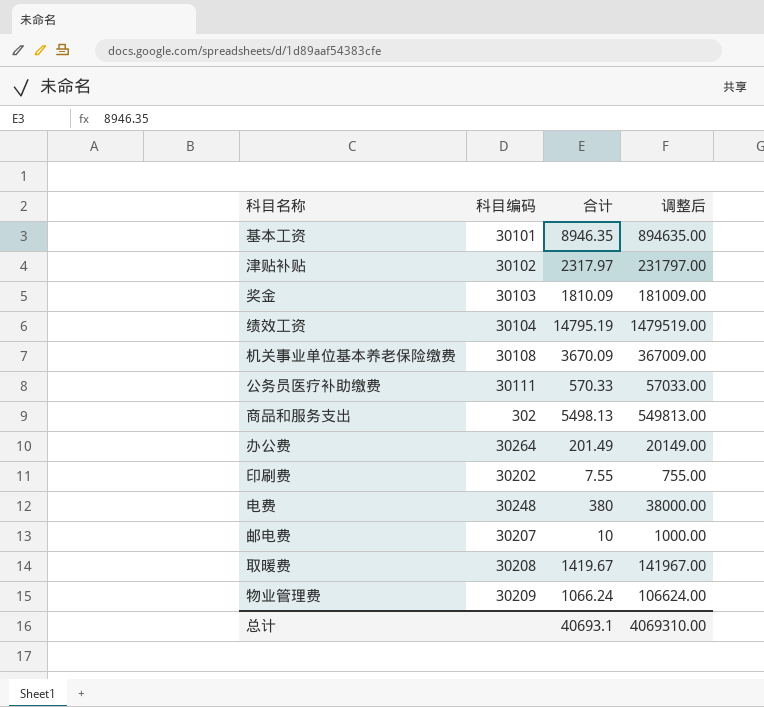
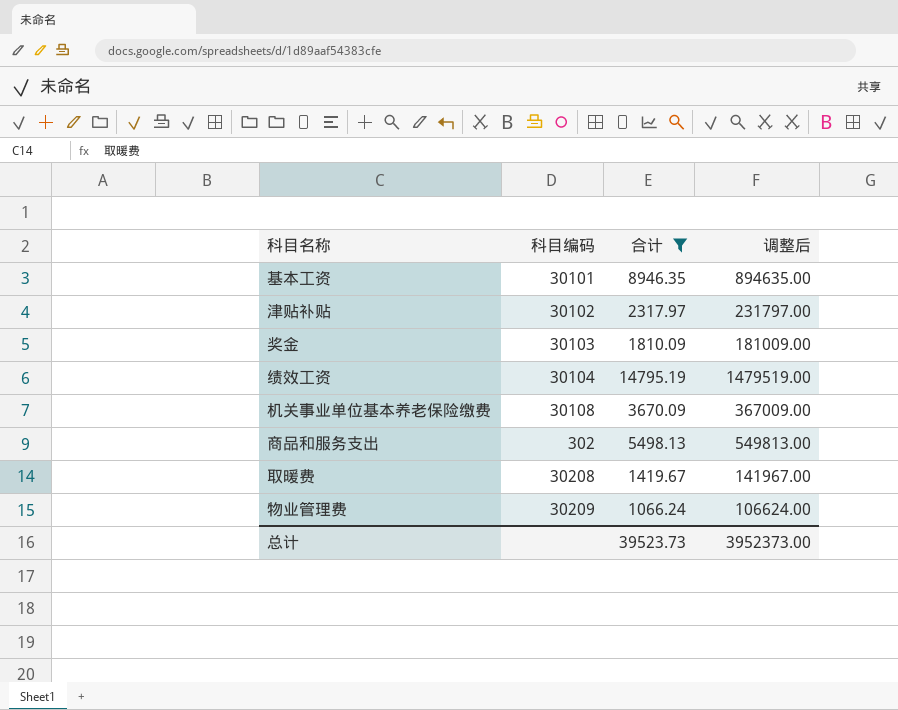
filter: none -> 合计 >= 1066.24
总计 | 合计: 40693.1 -> 39523.73
总计 | 调整后: 4069310.00 -> 3952373.00

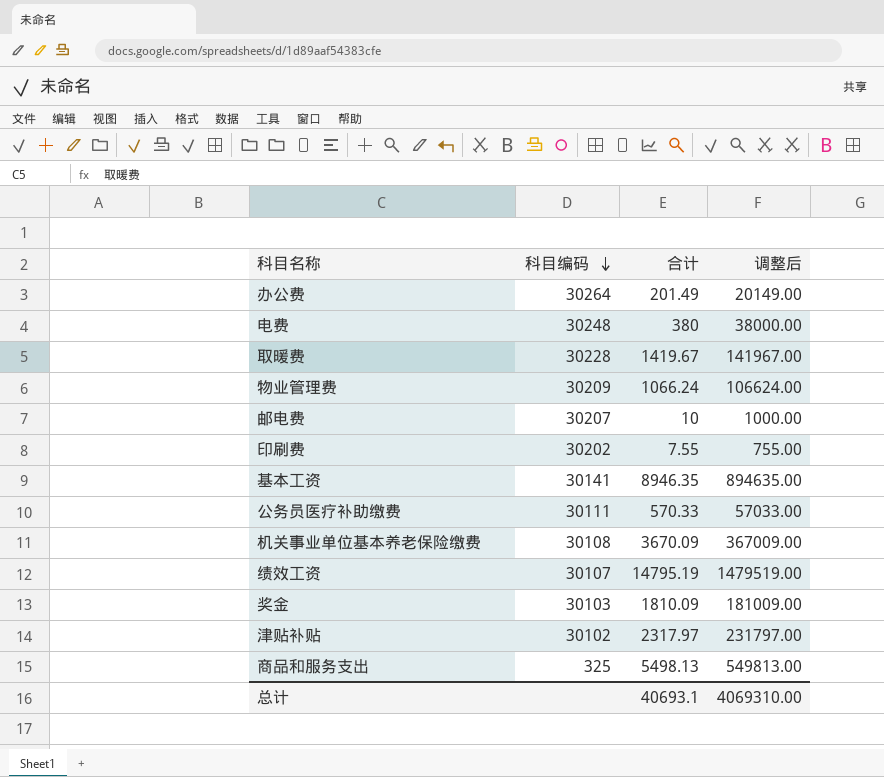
filter: 合计 >= 1066.24 -> none
row order: none -> 科目编码 descending
取暖费 | 科目编码: 30208 -> 30228
基本工资 | 科目编码: 30101 -> 30141
绩效工资 | 科目编码: 30104 -> 30107
商品和服务支出 | 科目编码: 302 -> 325
总计 | 合计: 39523.73 -> 40693.1
总计 | 调整后: 3952373.00 -> 4069310.00

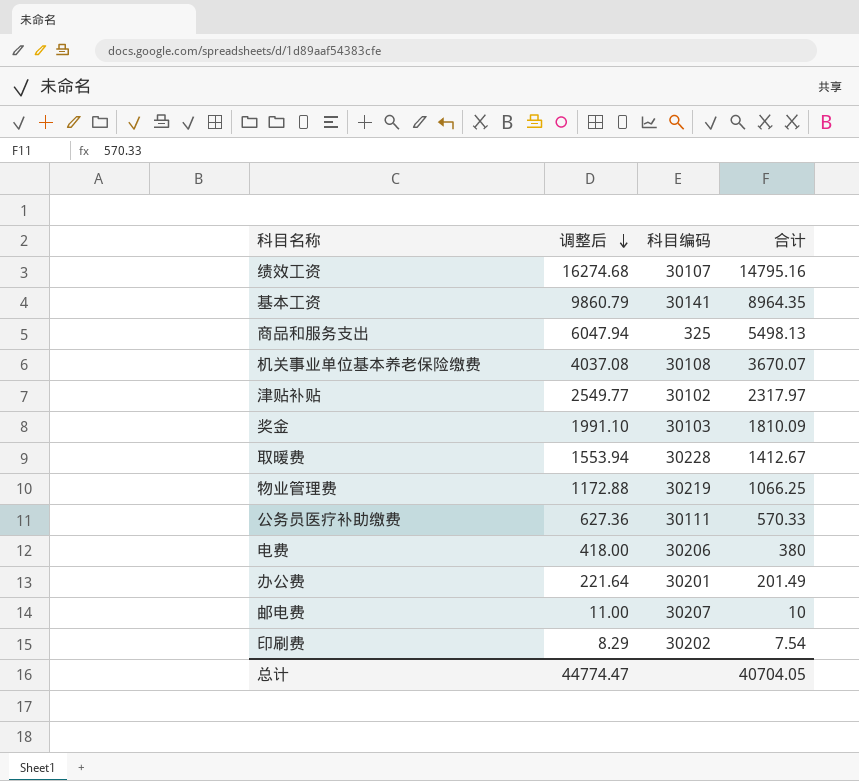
row order: 科目编码 descending -> 调整后 descending
column 调整后 | formula: [合计] * 100 -> [合计] * 1.1
column 调整后 | position: 4 -> 2
绩效工资 | 合计: 14795.19 -> 14795.16
基本工资 | 合计: 8946.35 -> 8964.35
机关事业单位基本养老保险缴费 | 合计: 3670.09 -> 3670.07
取暖费 | 合计: 1419.67 -> 1412.67
物业管理费 | 科目编码: 30209 -> 30219
物业管理费 | 合计: 1066.24 -> 1066.25
电费 | 科目编码: 30248 -> 30206
办公费 | 科目编码: 30264 -> 30201
印刷费 | 合计: 7.55 -> 7.54
总计 | 调整后: 4069310.00 -> 44774.47
总计 | 合计: 40693.1 -> 40704.05

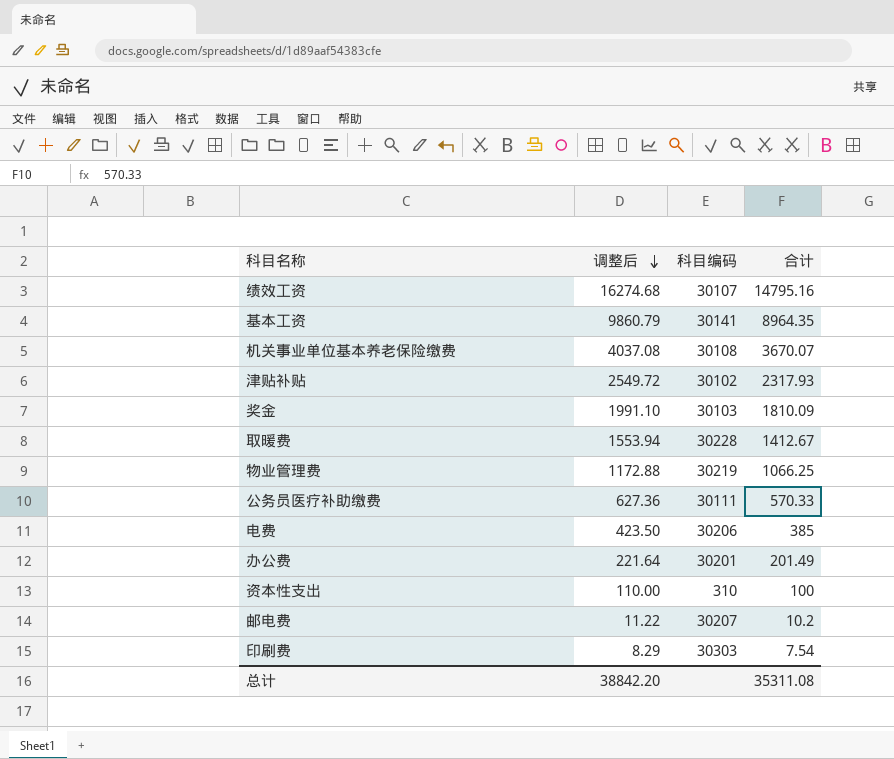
row 商品和服务支出: 6047.94 | 325 | 5498.13 -> none
津贴补贴 | 调整后: 2549.77 -> 2549.72
津贴补贴 | 合计: 2317.97 -> 2317.93
电费 | 调整后: 418.00 -> 423.50
电费 | 合计: 380 -> 385
row 资本性支出: none -> 110.00 | 310 | 100
邮电费 | 调整后: 11.00 -> 11.22
邮电费 | 合计: 10 -> 10.2
印刷费 | 科目编码: 30202 -> 30303
总计 | 调整后: 44774.47 -> 38842.20
总计 | 合计: 40704.05 -> 35311.08

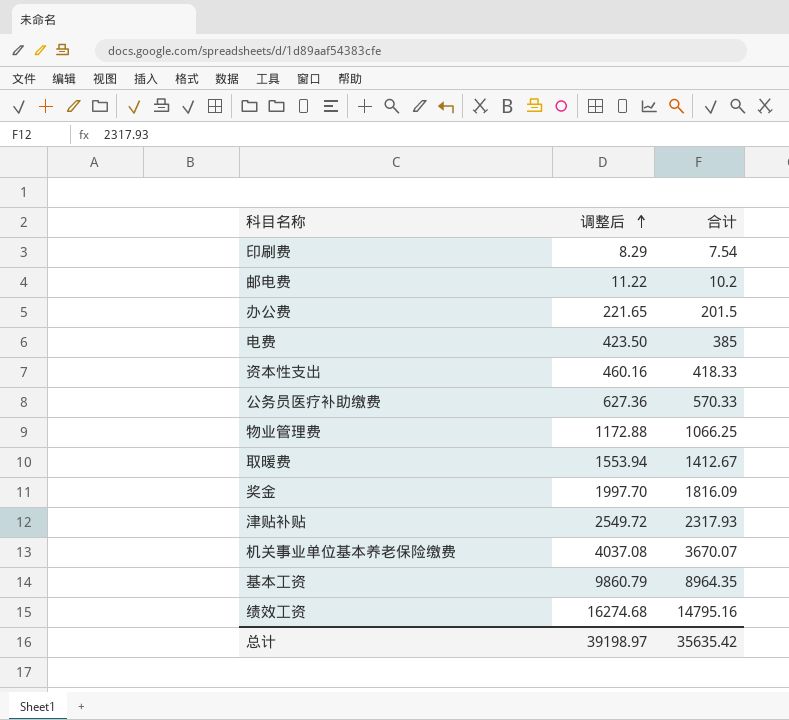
row order: 调整后 descending -> 调整后 ascending
column 科目编码 | position: 3 -> none
办公费 | 调整后: 221.64 -> 221.65
办公费 | 合计: 201.49 -> 201.5
资本性支出 | 调整后: 110.00 -> 460.16
资本性支出 | 合计: 100 -> 418.33
奖金 | 调整后: 1991.10 -> 1997.70
奖金 | 合计: 1810.09 -> 1816.09
总计 | 调整后: 38842.20 -> 39198.97
总计 | 合计: 35311.08 -> 35635.42

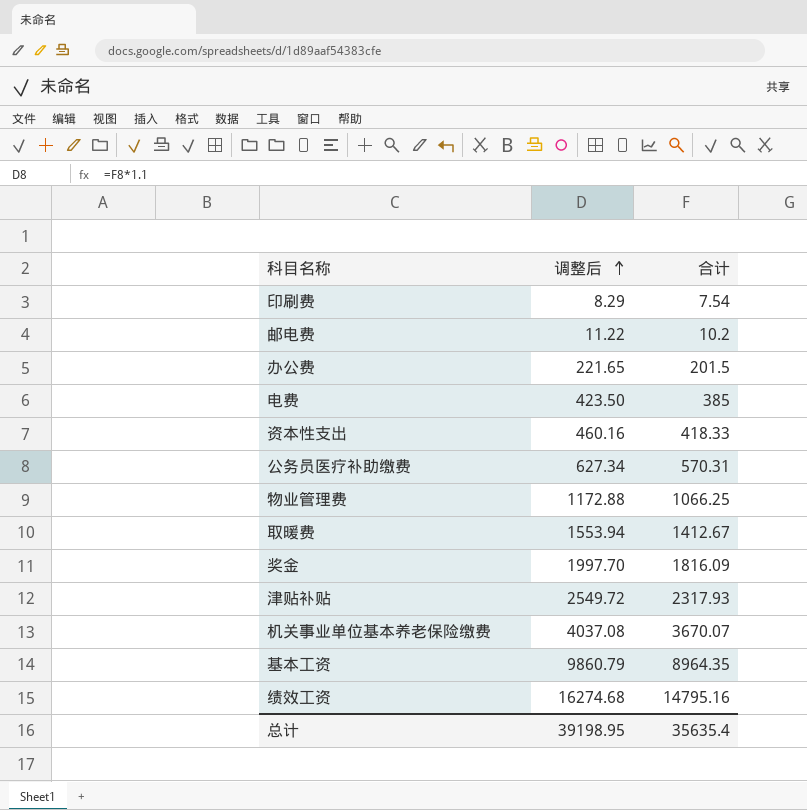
公务员医疗补助缴费 | 调整后: 627.36 -> 627.34
公务员医疗补助缴费 | 合计: 570.33 -> 570.31
总计 | 调整后: 39198.97 -> 39198.95
总计 | 合计: 35635.42 -> 35635.4

